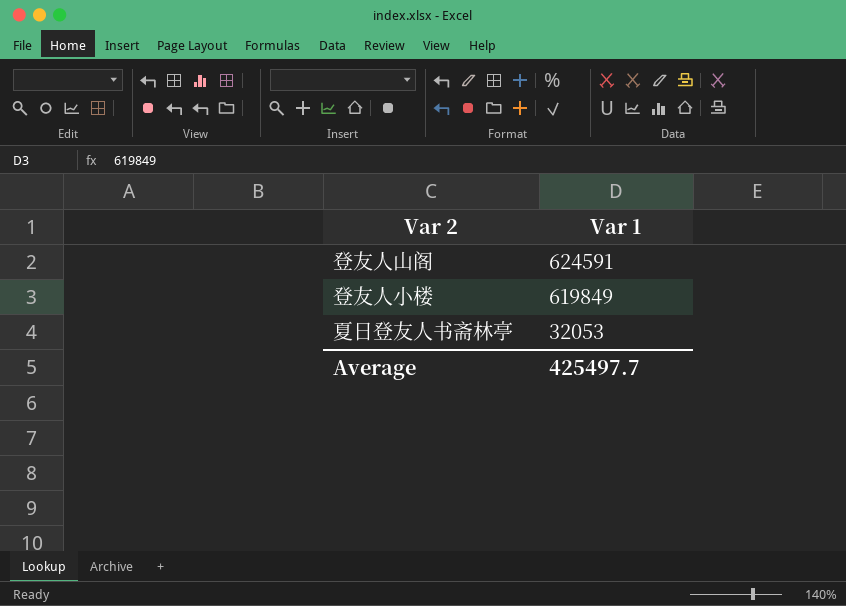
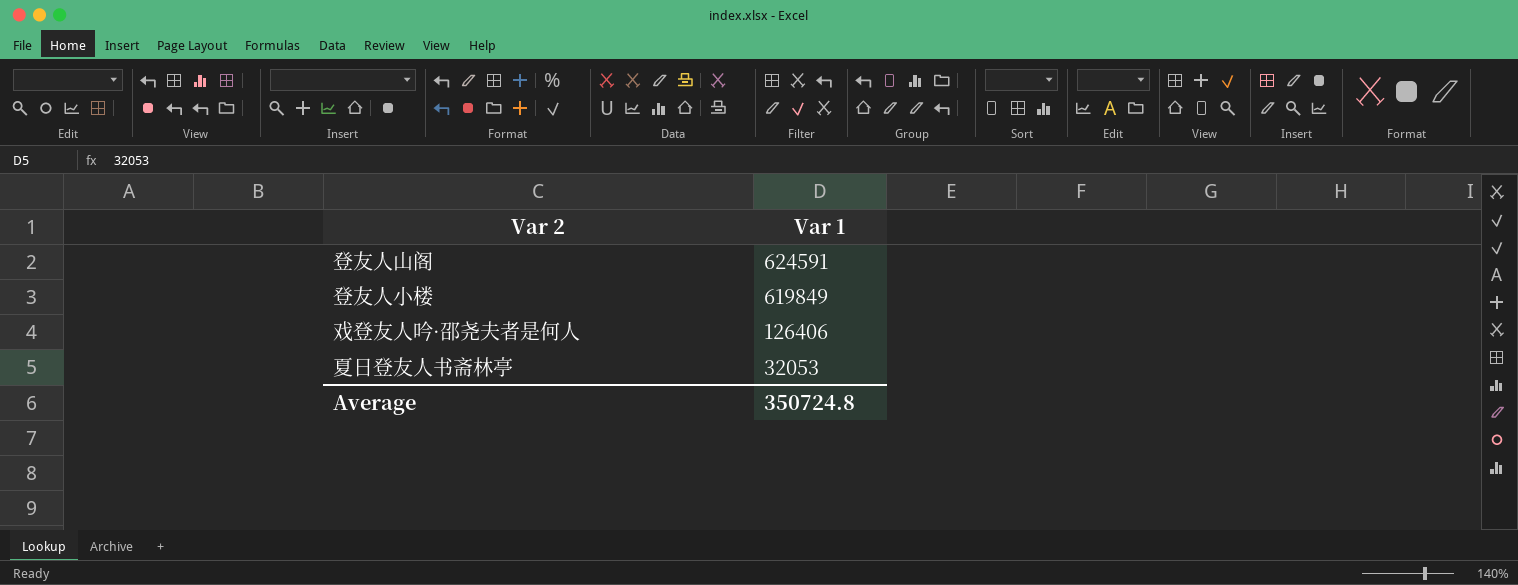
row 戏登友人吟·邵尧夫者是何人: none -> 126406
Average | Var 1: 425497.7 -> 350724.8

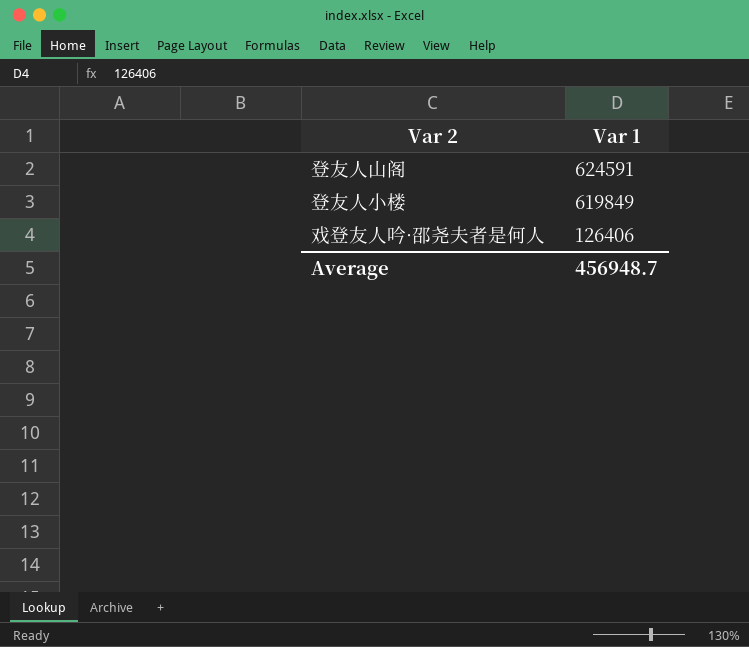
row 夏日登友人书斋林亭: 32053 -> none
Average | Var 1: 350724.8 -> 456948.7

